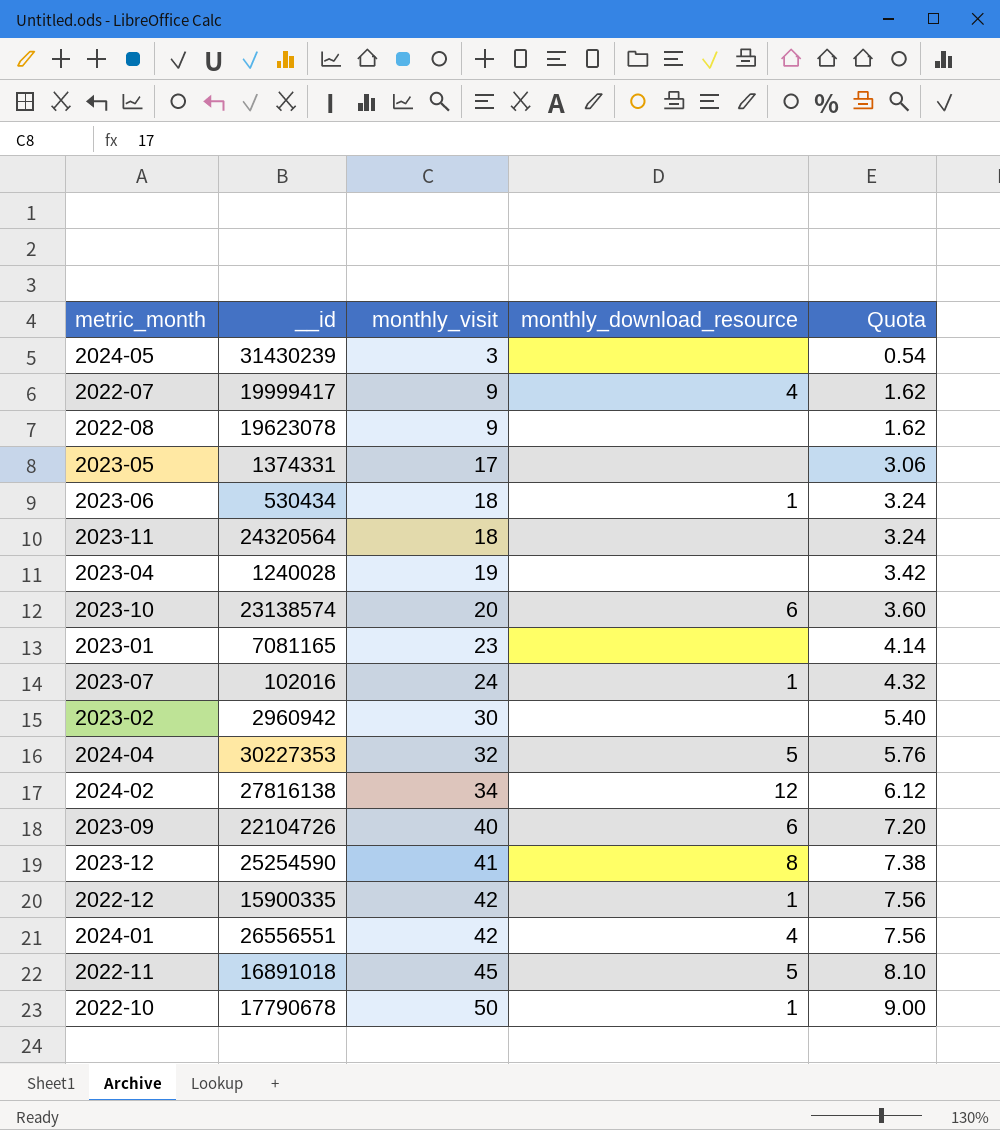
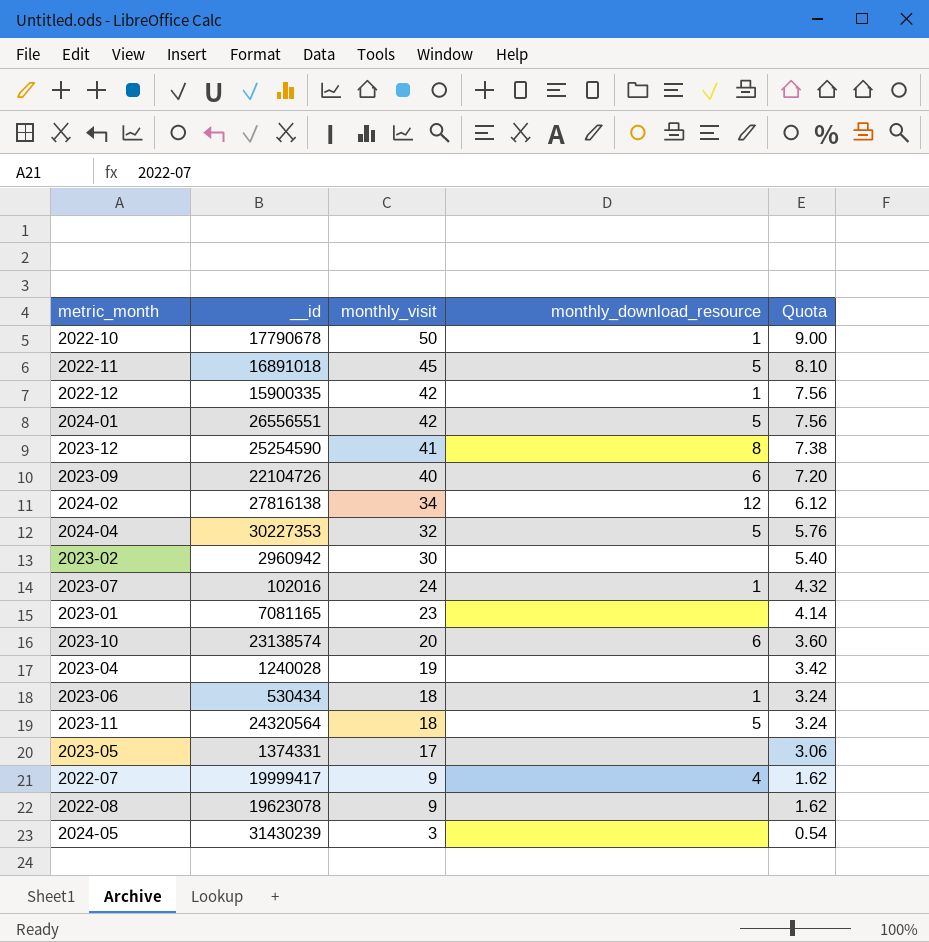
row order: monthly_visit ascending -> monthly_visit descending
2024-01 | monthly_download_resource: 4 -> 5
2023-11 | monthly_download_resource: none -> 5

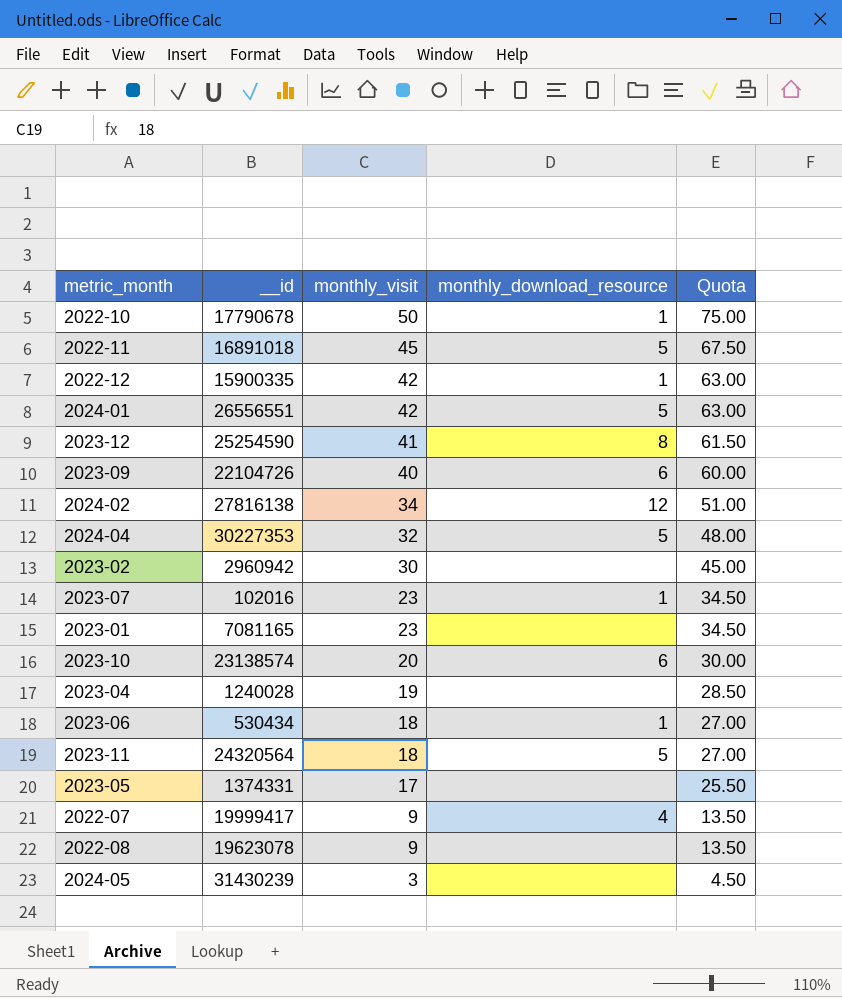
column Quota | formula: [monthly_visit] * 0.18 -> [monthly_visit] * 1.5
2023-07 | monthly_visit: 24 -> 23

